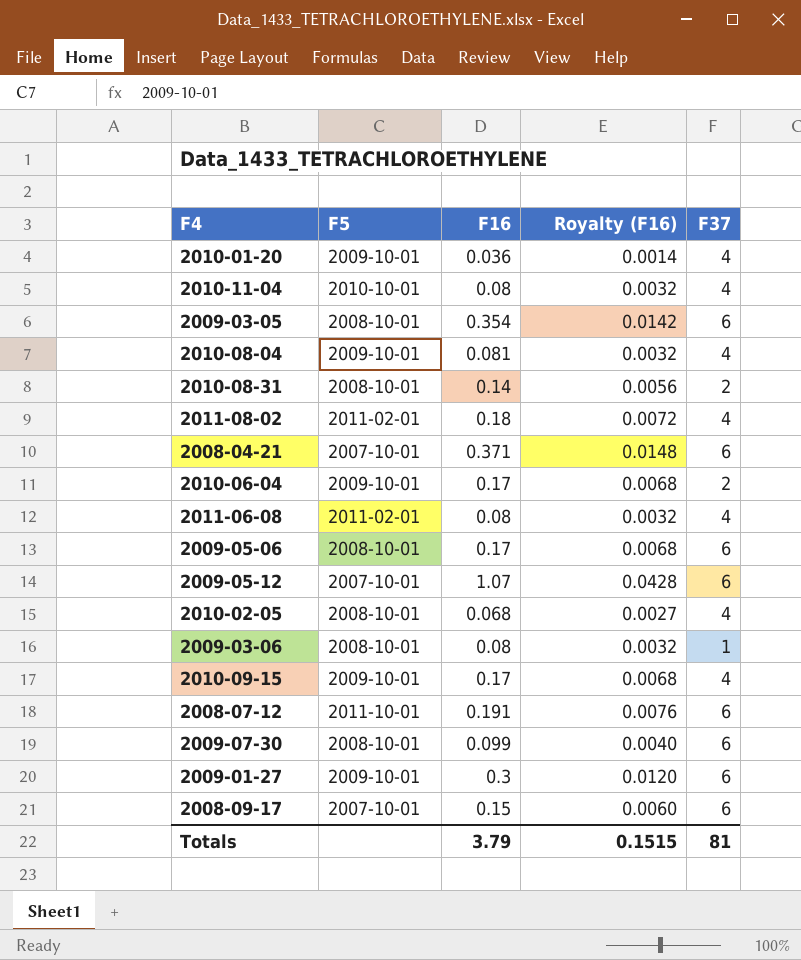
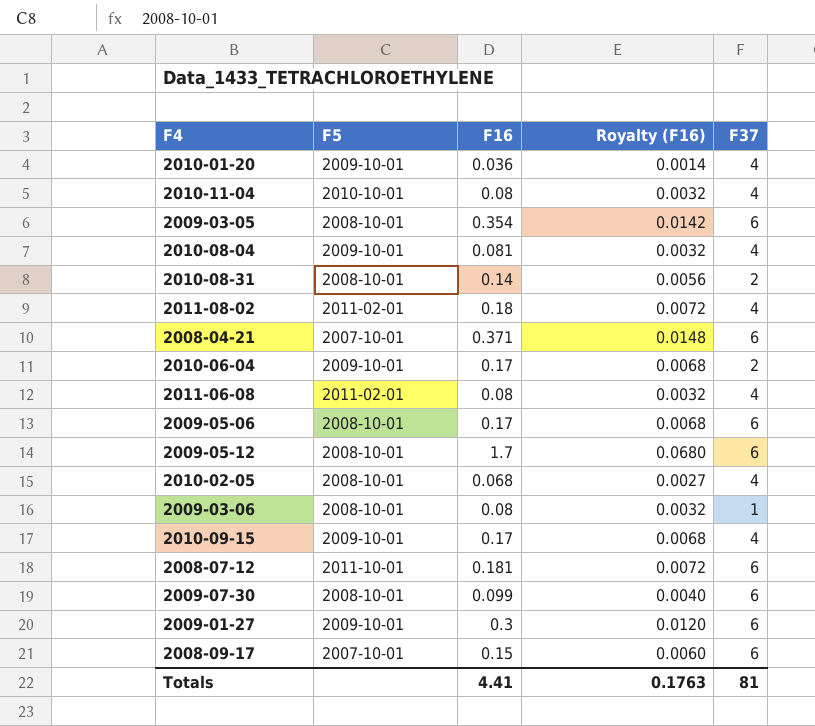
2009-05-12 | F5: 2007-10-01 -> 2008-10-01
2009-05-12 | F16: 1.07 -> 1.7
2009-05-12 | Royalty (F16): 0.0428 -> 0.0680
2008-07-12 | F16: 0.191 -> 0.181
2008-07-12 | Royalty (F16): 0.0076 -> 0.0072
Totals | F16: 3.79 -> 4.41
Totals | Royalty (F16): 0.1515 -> 0.1763

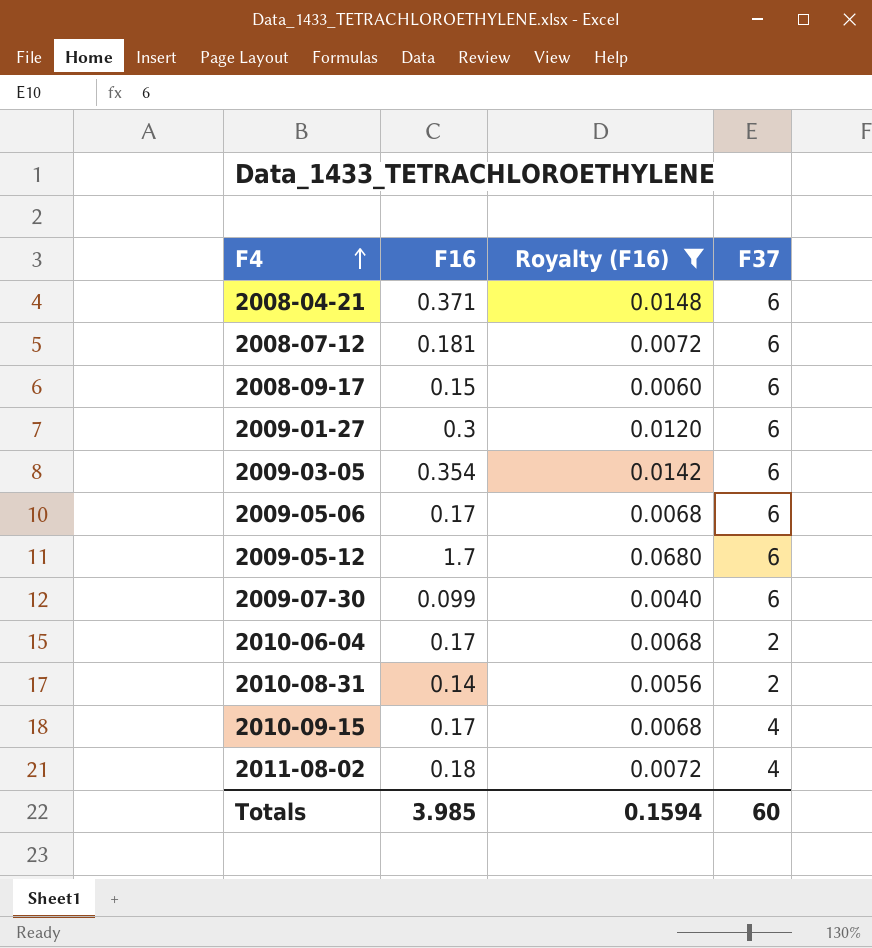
filter: none -> Royalty (F16) >= 0.0040
row order: none -> F4 ascending
column F5 | position: 2 -> none
Totals | F16: 4.41 -> 3.985
Totals | Royalty (F16): 0.1763 -> 0.1594
Totals | F37: 81 -> 60

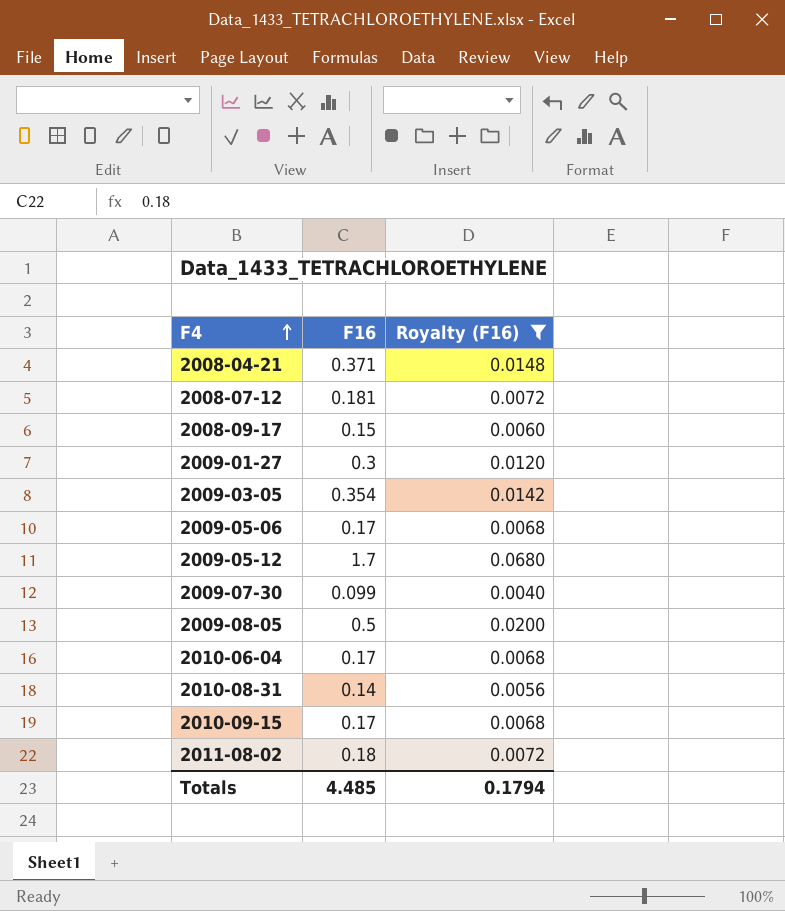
column F37 | position: 4 -> none
row 2009-08-05: none -> 0.5 | 0.0200
Totals | F16: 3.985 -> 4.485
Totals | Royalty (F16): 0.1594 -> 0.1794

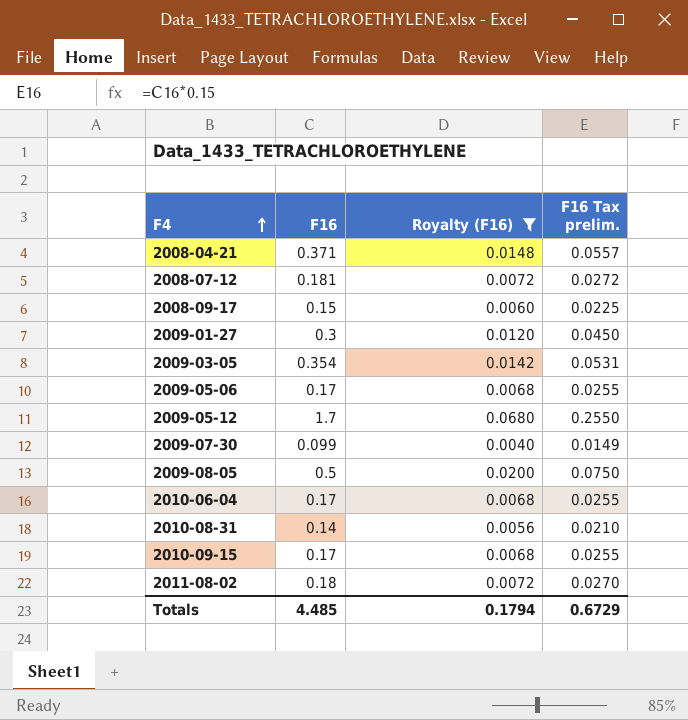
column F16 Tax prelim. | formula: none -> [F16] * 0.15

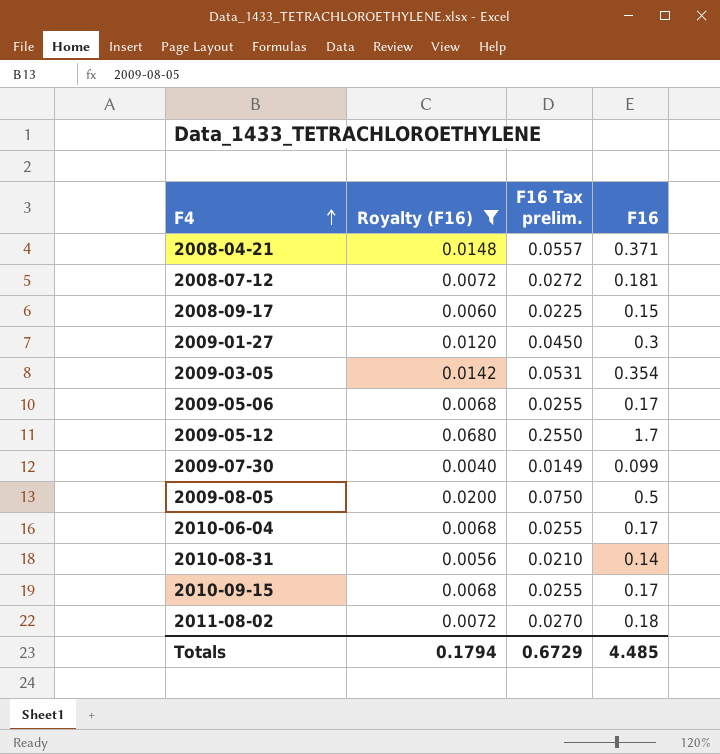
column F16 | position: 2 -> 4

